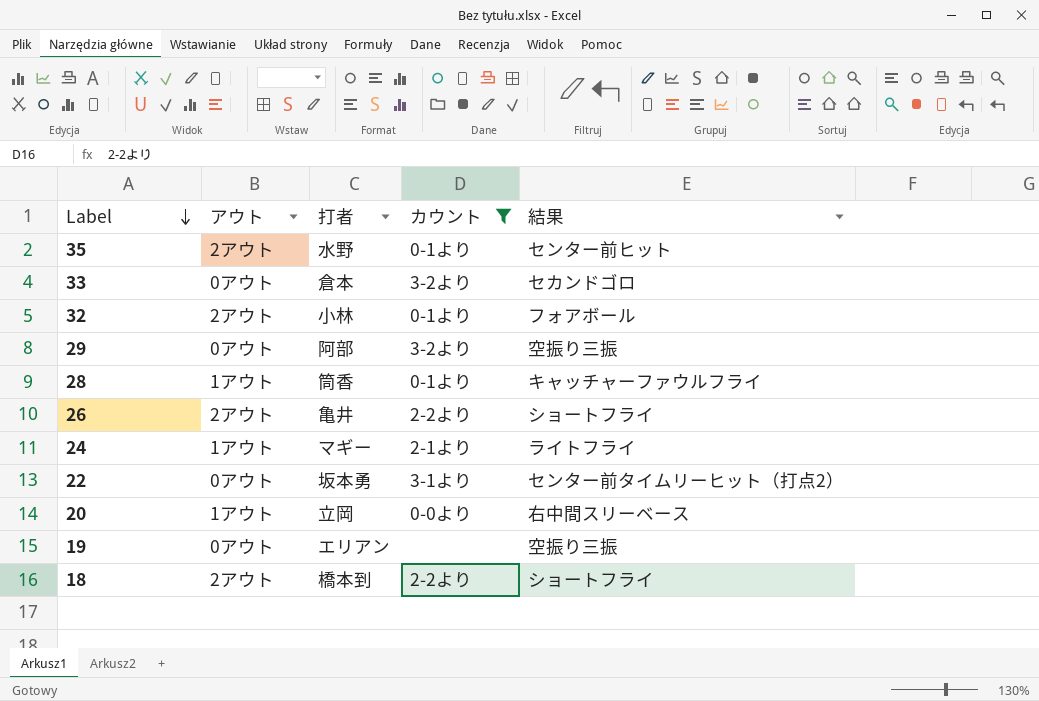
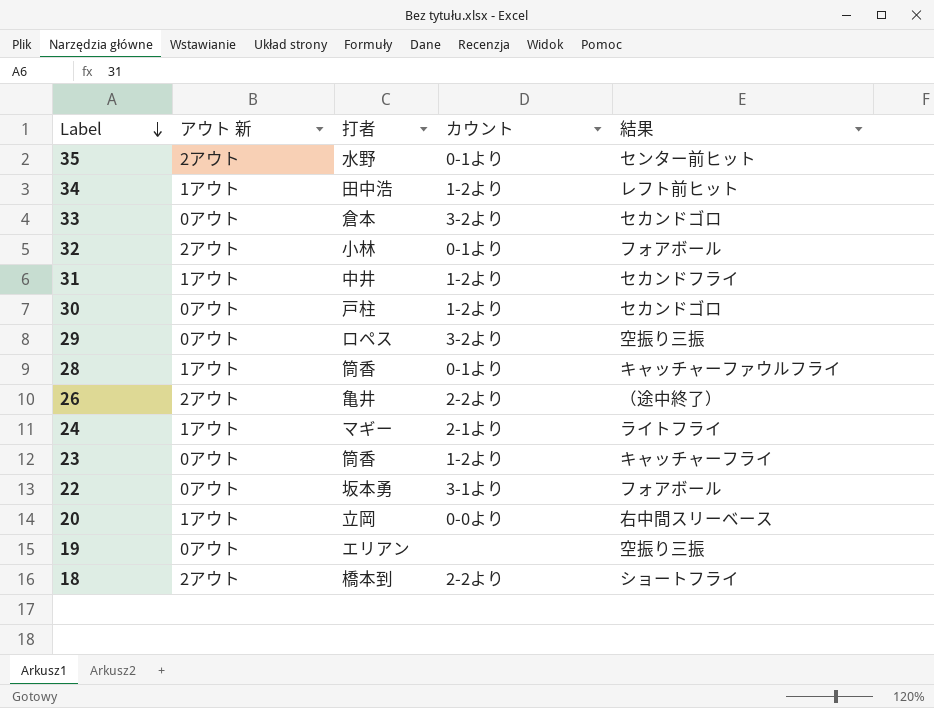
filter: カウント != 1-2より -> none
column name: アウト -> アウト 新
29 | 打者: 阿部 -> ロペス
26 | 結果: ショートフライ -> （途中終了）
22 | 結果: センター前タイムリーヒット（打点2） -> フォアボール

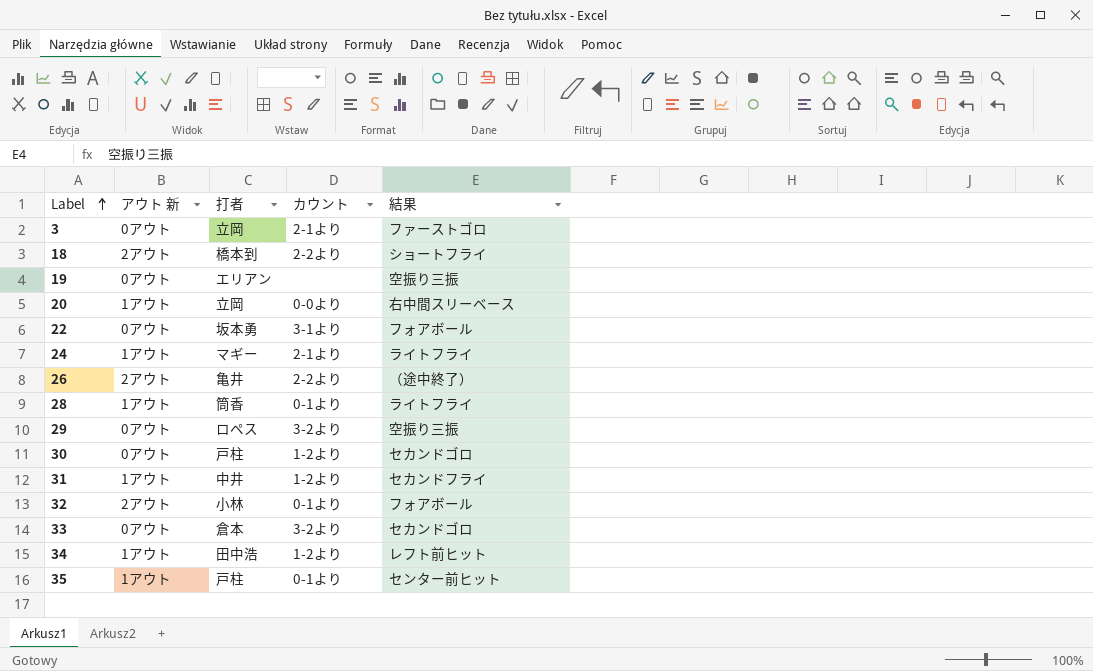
row order: Label descending -> Label ascending
row 23: 0アウト | 筒香 | 1-2より | キャッチャーフライ -> none
row 3: none -> 0アウト | 立岡 | 2-1より | ファーストゴロ
28 | 結果: キャッチャーファウルフライ -> ライトフライ
35 | アウト 新: 2アウト -> 1アウト
35 | 打者: 水野 -> 戸柱

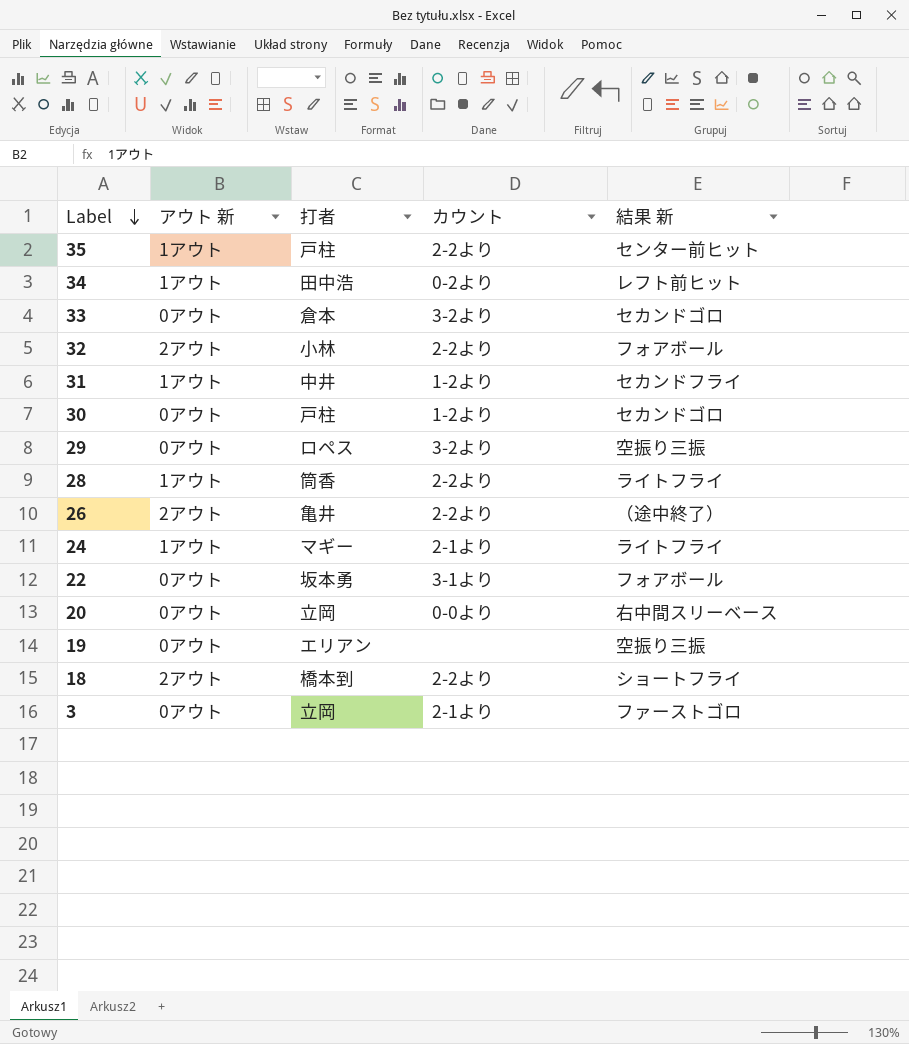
row order: Label ascending -> Label descending
column name: 結果 -> 結果 新
35 | カウント: 0-1より -> 2-2より
34 | カウント: 1-2より -> 0-2より
32 | カウント: 0-1より -> 2-2より
28 | カウント: 0-1より -> 2-2より
20 | アウト 新: 1アウト -> 0アウト

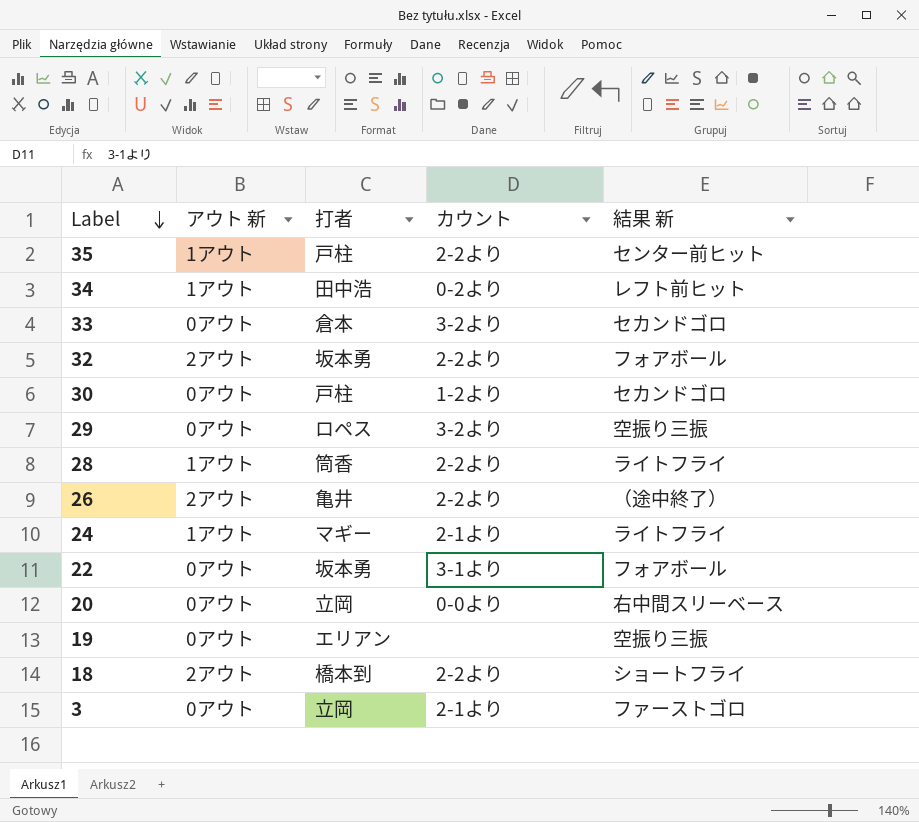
row 31: 1アウト | 中井 | 1-2より | セカンドフライ -> none
32 | 打者: 小林 -> 坂本勇

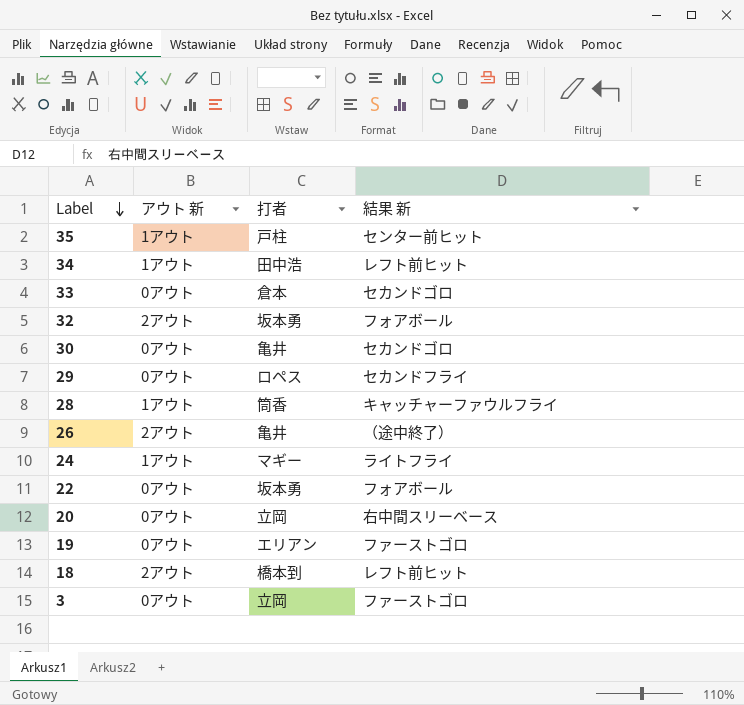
column カウント | position: 4 -> none
30 | 打者: 戸柱 -> 亀井
29 | 結果 新: 空振り三振 -> セカンドフライ
28 | 結果 新: ライトフライ -> キャッチャーファウルフライ
19 | 結果 新: 空振り三振 -> ファーストゴロ
18 | 結果 新: ショートフライ -> レフト前ヒット

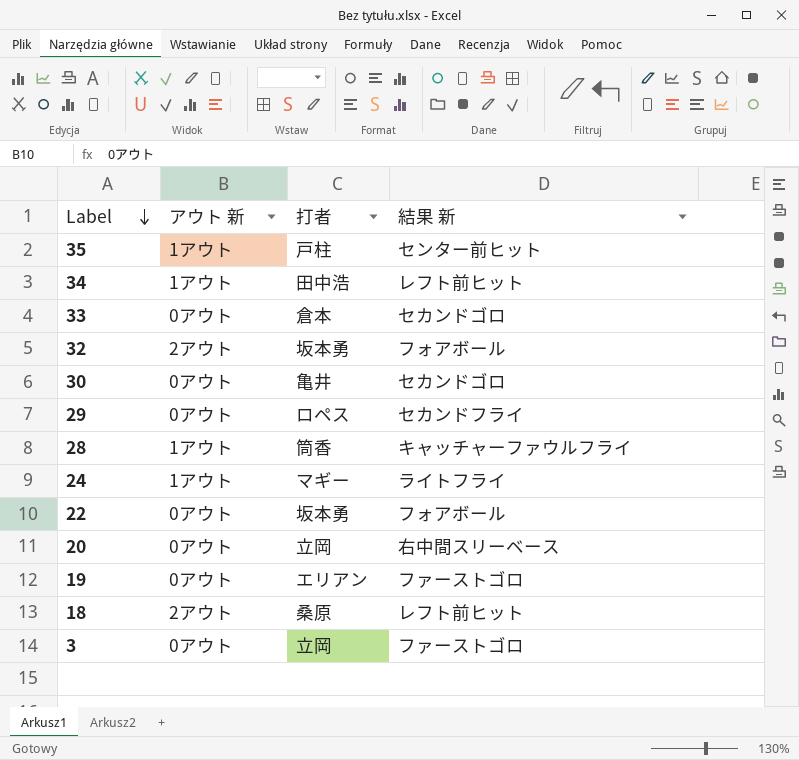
row 26: 2アウト | 亀井 | （途中終了） -> none
18 | 打者: 橋本到 -> 桑原

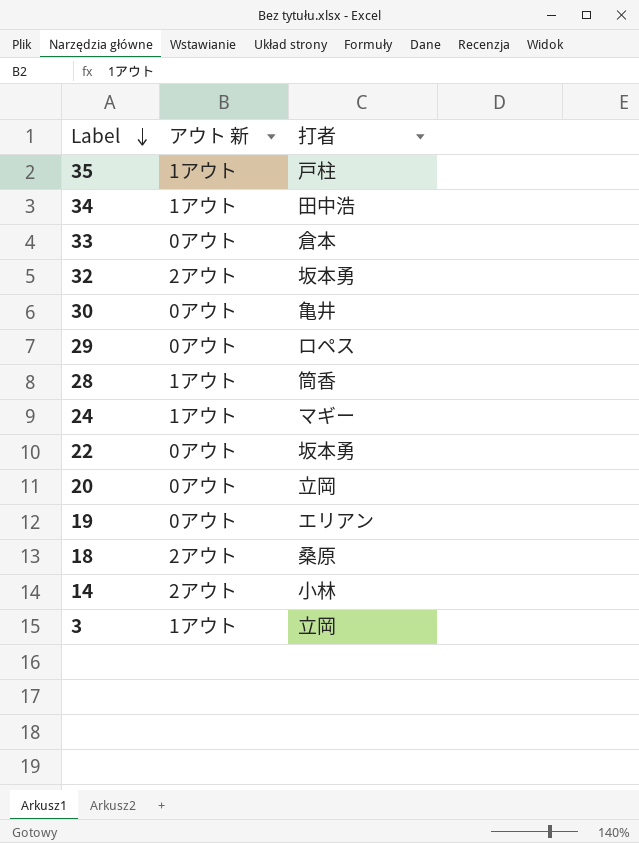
column 結果 新 | position: 4 -> none
row 14: none -> 2アウト | 小林
3 | アウト 新: 0アウト -> 1アウト

